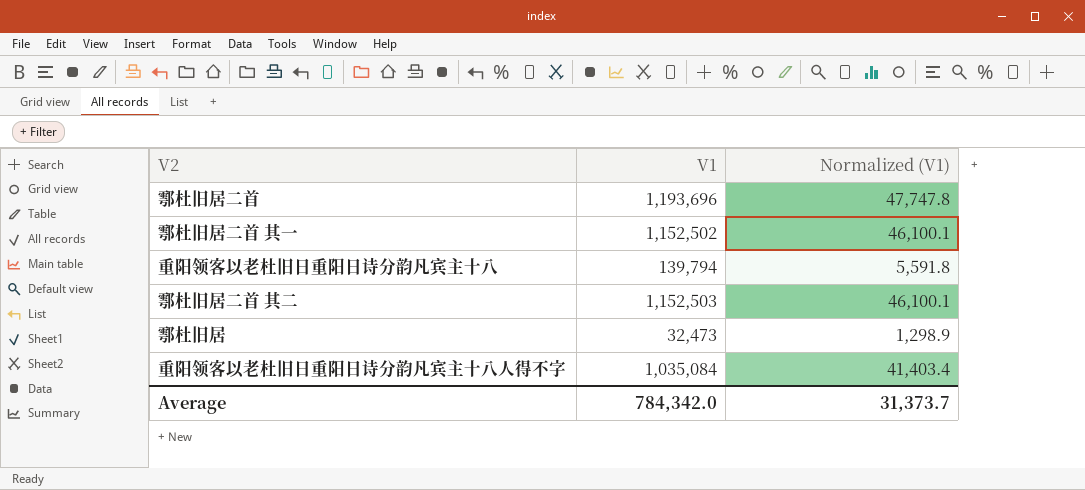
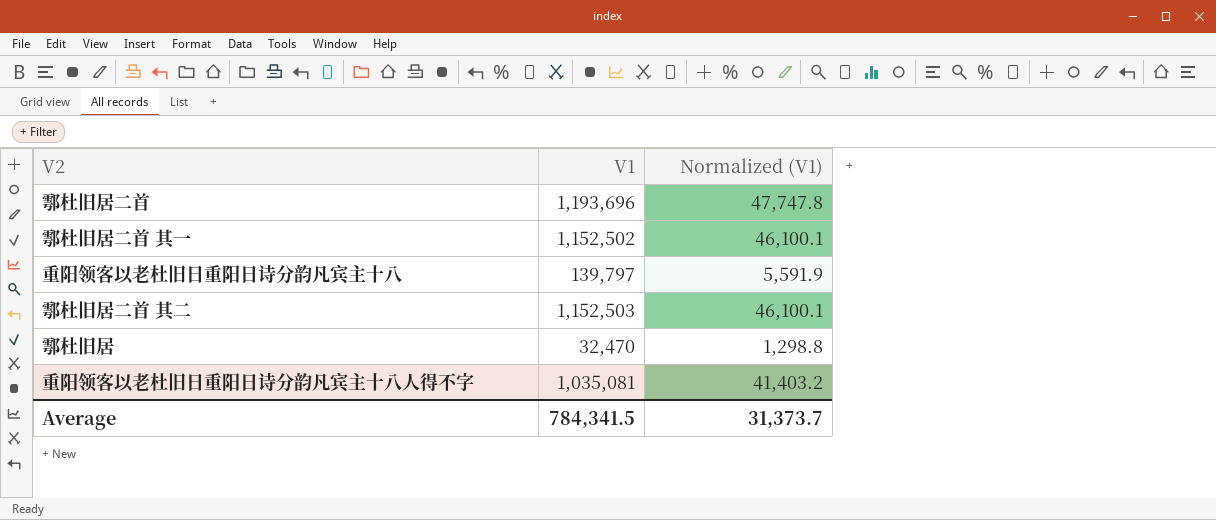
重阳领客以老杜旧日重阳日诗分韵凡宾主十八 | V1: 139,794 -> 139,797
重阳领客以老杜旧日重阳日诗分韵凡宾主十八 | Normalized (V1): 5,591.8 -> 5,591.9
鄠杜旧居 | V1: 32,473 -> 32,470
鄠杜旧居 | Normalized (V1): 1,298.9 -> 1,298.8
重阳领客以老杜旧日重阳日诗分韵凡宾主十八人得不字 | V1: 1,035,084 -> 1,035,081
重阳领客以老杜旧日重阳日诗分韵凡宾主十八人得不字 | Normalized (V1): 41,403.4 -> 41,403.2
Average | V1: 784,342.0 -> 784,341.5

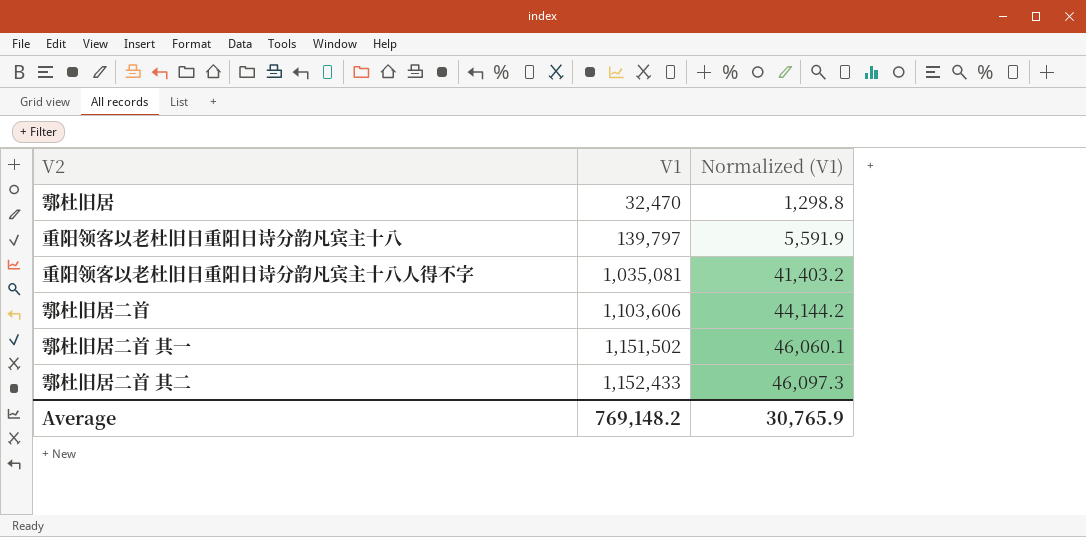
row order: none -> V1 ascending
鄠杜旧居二首 | V1: 1,193,696 -> 1,103,606
鄠杜旧居二首 | Normalized (V1): 47,747.8 -> 44,144.2
鄠杜旧居二首 其一 | V1: 1,152,502 -> 1,151,502
鄠杜旧居二首 其一 | Normalized (V1): 46,100.1 -> 46,060.1
鄠杜旧居二首 其二 | V1: 1,152,503 -> 1,152,433
鄠杜旧居二首 其二 | Normalized (V1): 46,100.1 -> 46,097.3
Average | V1: 784,341.5 -> 769,148.2
Average | Normalized (V1): 31,373.7 -> 30,765.9

